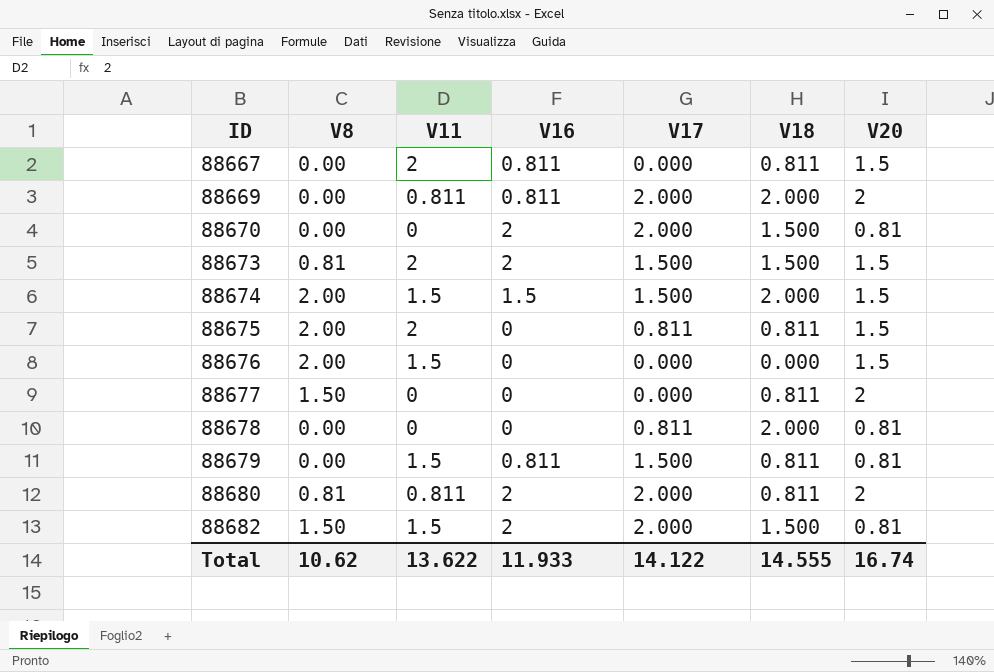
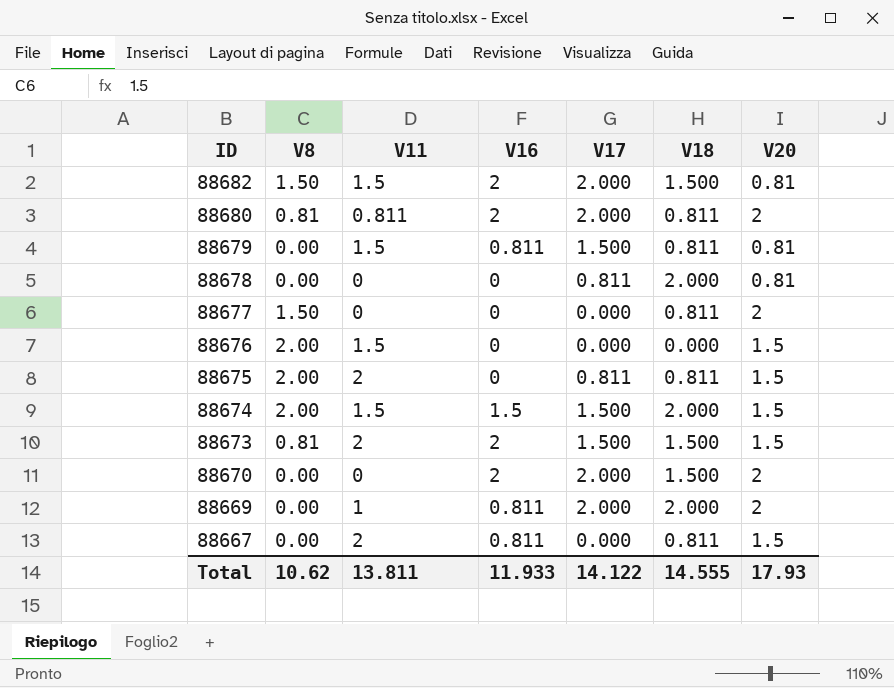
row order: ID ascending -> ID descending
88670 | V20: 0.81 -> 2
88669 | V11: 0.811 -> 1
Total | V11: 13.622 -> 13.811
Total | V20: 16.74 -> 17.93

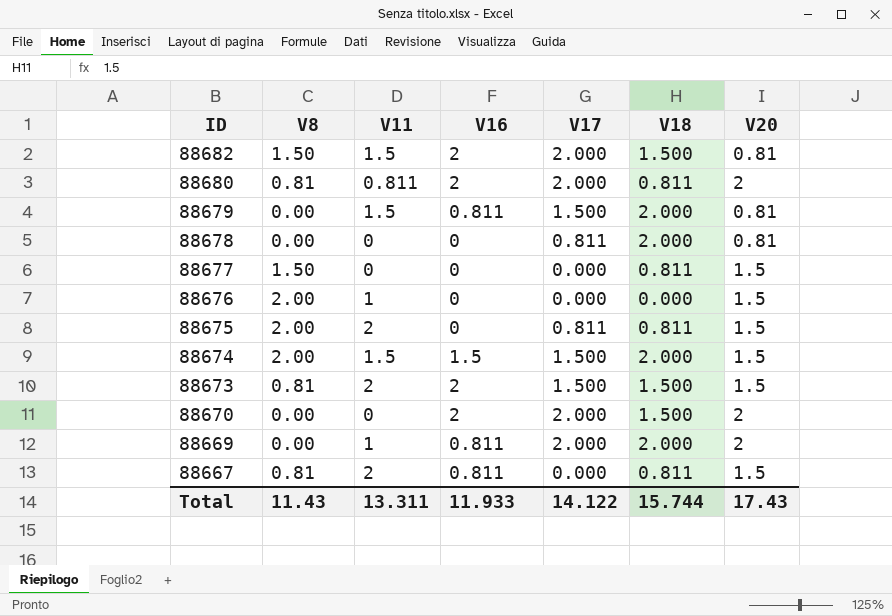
88679 | V18: 0.811 -> 2.000
88677 | V20: 2 -> 1.5
88676 | V11: 1.5 -> 1
88667 | V8: 0.00 -> 0.81
Total | V8: 10.62 -> 11.43
Total | V11: 13.811 -> 13.311
Total | V18: 14.555 -> 15.744
Total | V20: 17.93 -> 17.43

